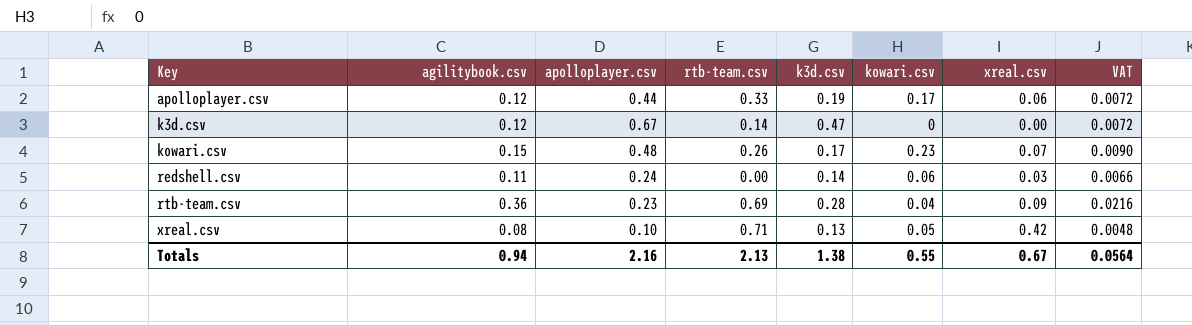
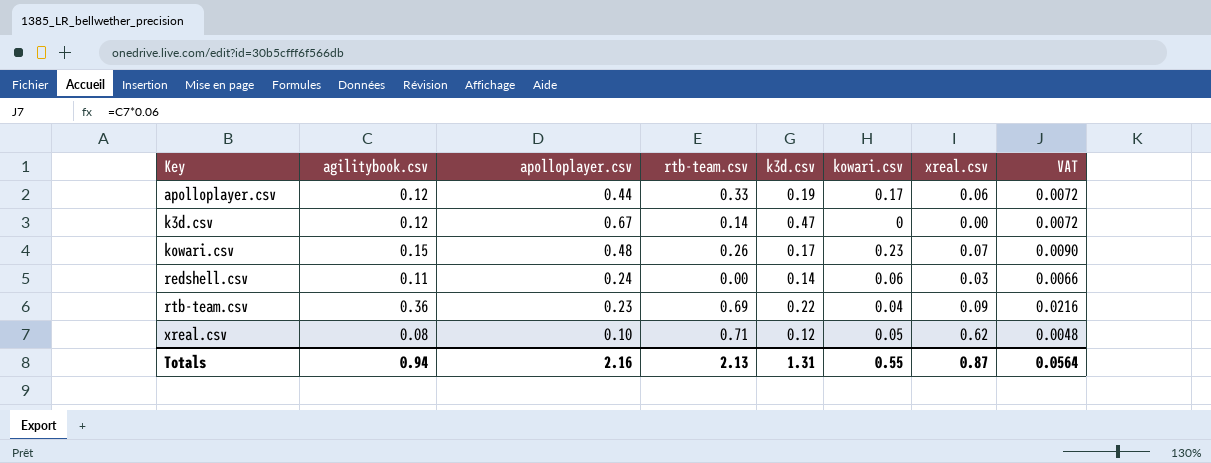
rtb-team.csv | k3d.csv: 0.28 -> 0.22
xreal.csv | k3d.csv: 0.13 -> 0.12
xreal.csv | xreal.csv: 0.42 -> 0.62
Totals | k3d.csv: 1.38 -> 1.31
Totals | xreal.csv: 0.67 -> 0.87

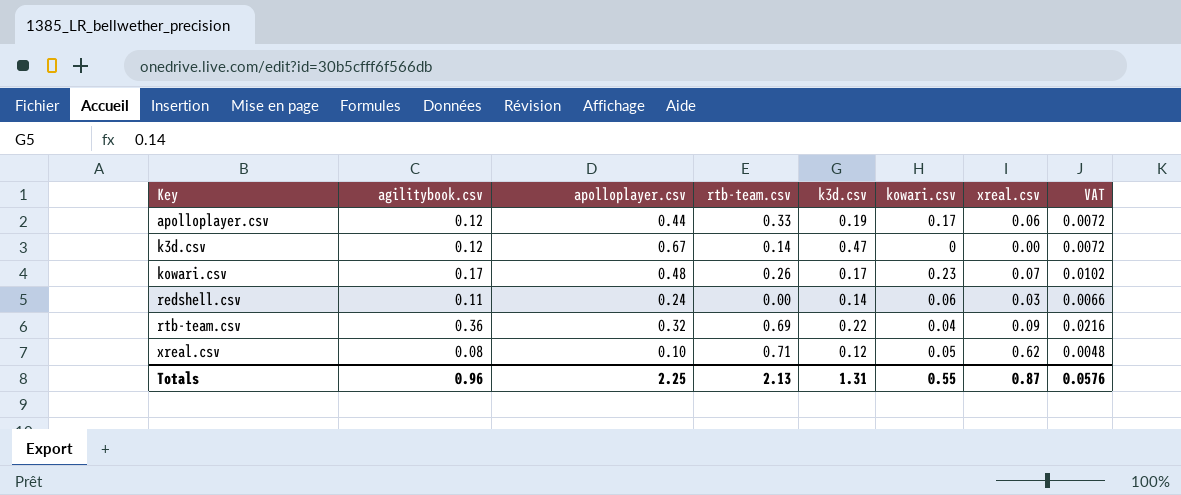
kowari.csv | agilitybook.csv: 0.15 -> 0.17
kowari.csv | VAT: 0.0090 -> 0.0102
rtb-team.csv | apolloplayer.csv: 0.23 -> 0.32
Totals | agilitybook.csv: 0.94 -> 0.96
Totals | apolloplayer.csv: 2.16 -> 2.25
Totals | VAT: 0.0564 -> 0.0576

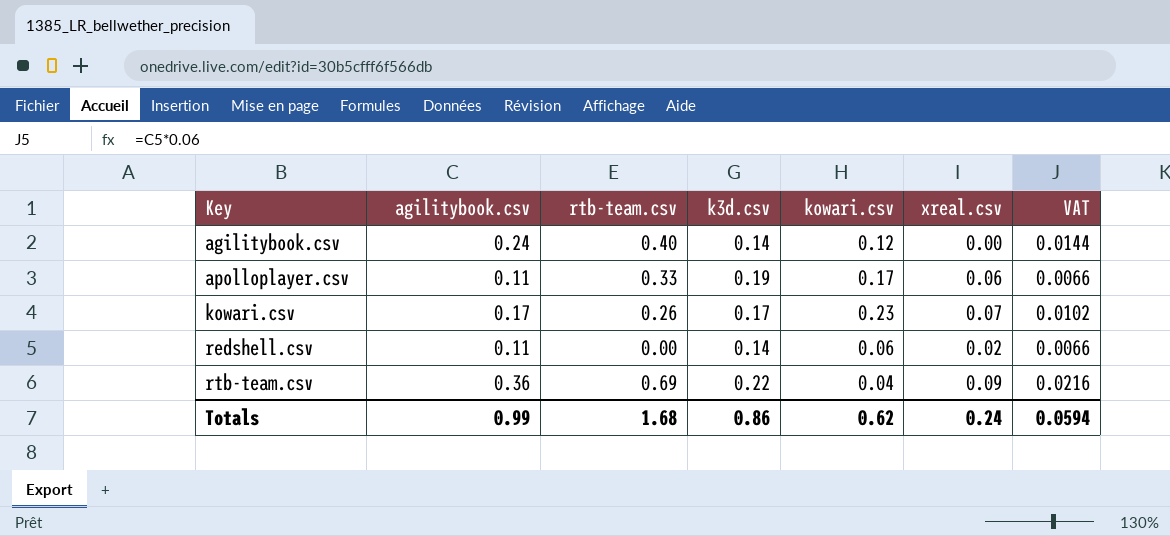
column apolloplayer.csv | position: 3 -> none
row k3d.csv: 0.12 | 0.67 | 0.14 | 0.47 | 0 | 0.00 | 0.0072 -> none
row xreal.csv: 0.08 | 0.10 | 0.71 | 0.12 | 0.05 | 0.62 | 0.0048 -> none
row agilitybook.csv: none -> 0.24 | 0.40 | 0.14 | 0.12 | 0.00 | 0.0144
apolloplayer.csv | agilitybook.csv: 0.12 -> 0.11
apolloplayer.csv | VAT: 0.0072 -> 0.0066
redshell.csv | xreal.csv: 0.03 -> 0.02
Totals | agilitybook.csv: 0.96 -> 0.99
Totals | rtb-team.csv: 2.13 -> 1.68
Totals | k3d.csv: 1.31 -> 0.86
Totals | kowari.csv: 0.55 -> 0.62
Totals | xreal.csv: 0.87 -> 0.24
Totals | VAT: 0.0576 -> 0.0594

